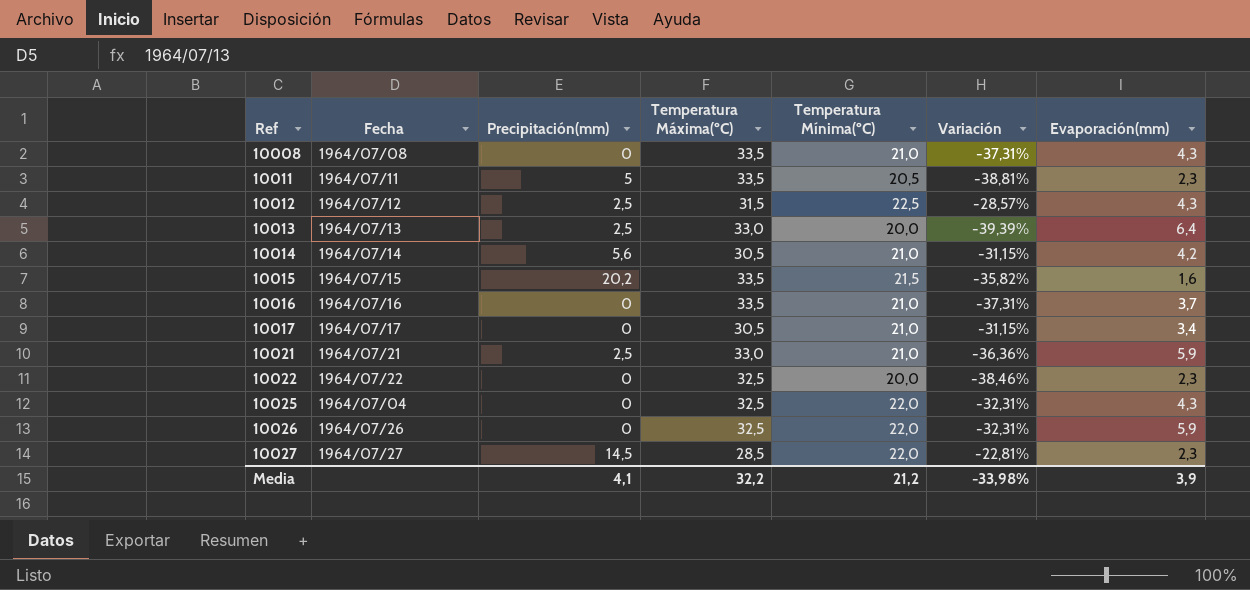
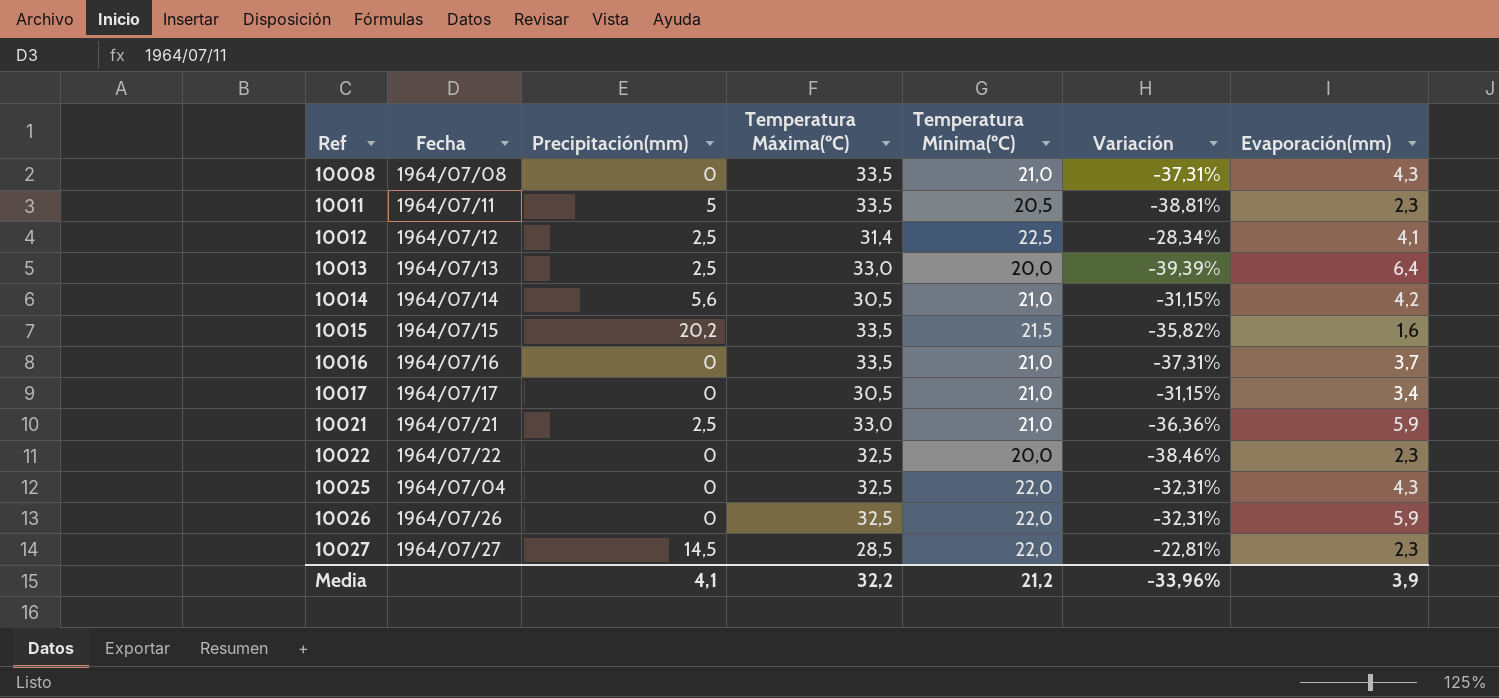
10012 | Temperatura Máxima(ºC): 31,5 -> 31,4
10012 | Variación: -28,57% -> -28,34%
10012 | Evaporación(mm): 4,3 -> 4,1
Media | Variación: -33,98% -> -33,96%

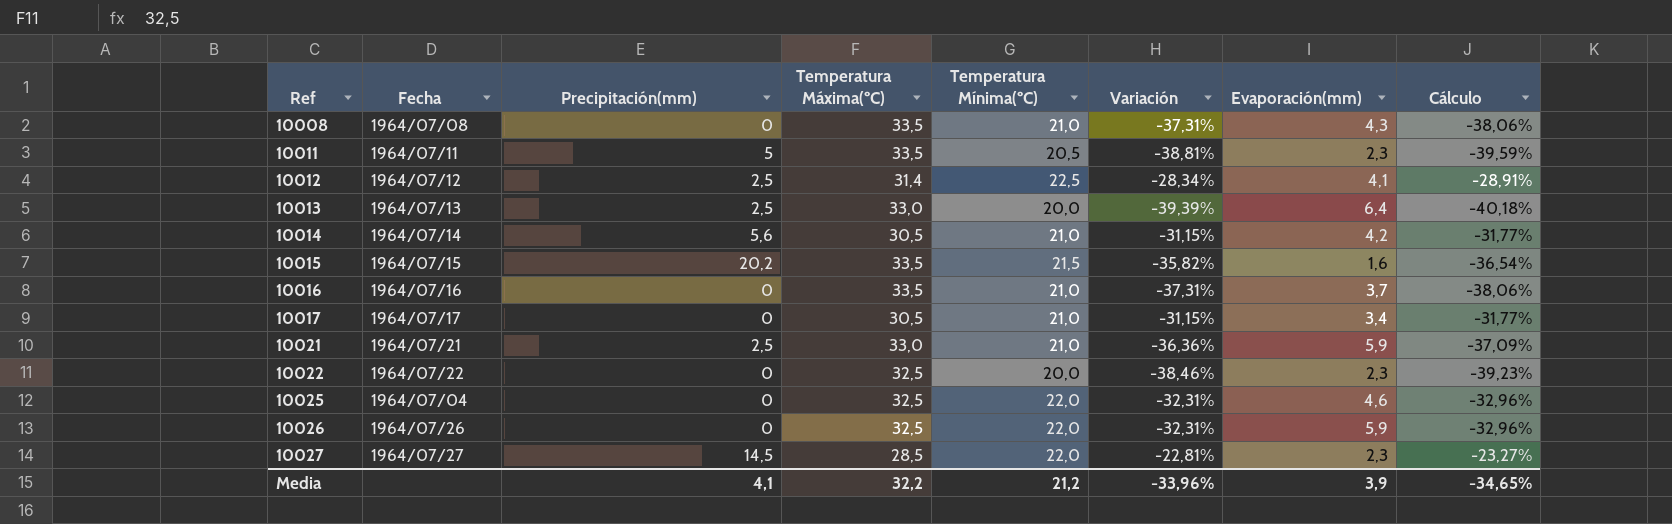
column Cálculo | formula: none -> [Variación] * 1,02
10025 | Evaporación(mm): 4,3 -> 4,6

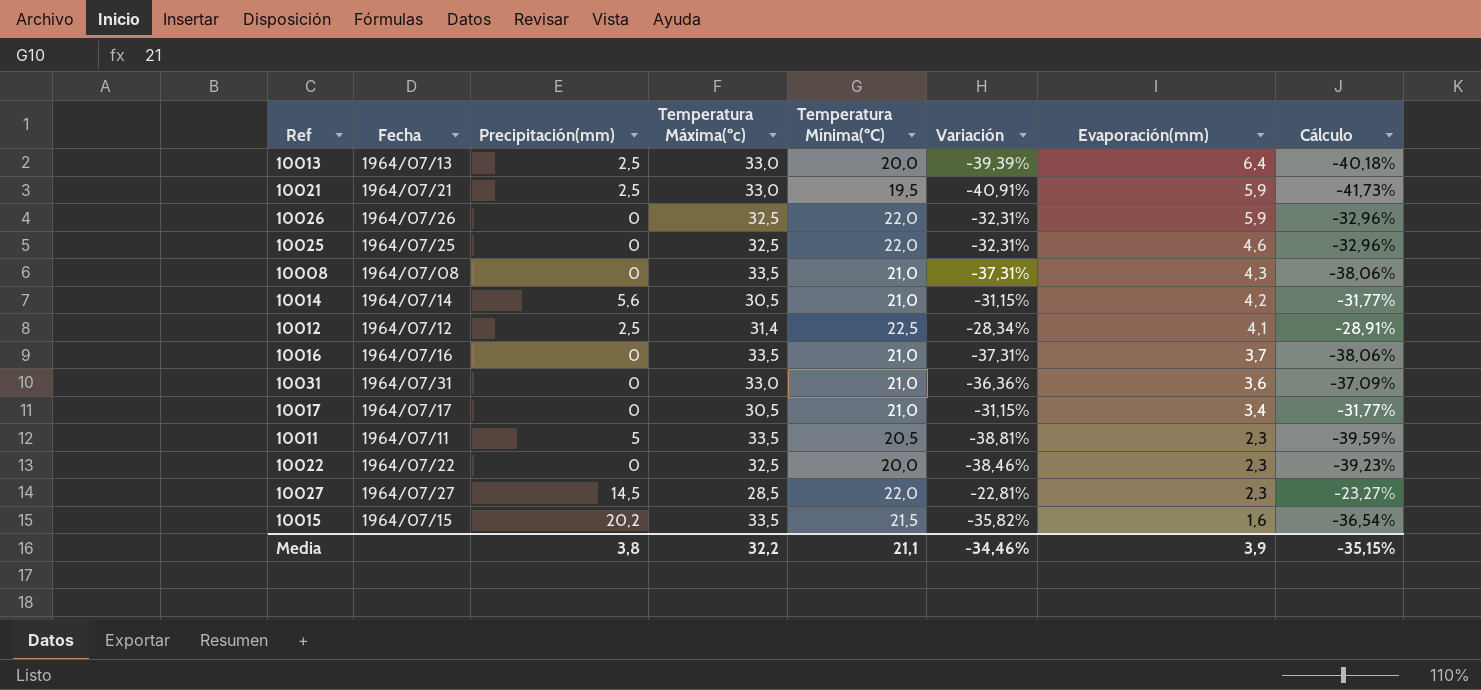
row order: Ref ascending -> Evaporación(mm) descending
column name: Temperatura Máxima(ºC) -> Temperatura Máxima(ºc)
10021 | Temperatura Mínima(ºC): 21,0 -> 19,5
10021 | Variación: -36,36% -> -40,91%
10021 | Cálculo: -37,09% -> -41,73%
10025 | Fecha: 1964/07/04 -> 1964/07/25
row 10031: none -> 1964/07/31 | 0 | 33,0 | 21,0 | -36,36% | 3,6 | -37,09%
Media | Precipitación(mm): 4,1 -> 3,8
Media | Temperatura Mínima(ºC): 21,2 -> 21,1
Media | Variación: -33,96% -> -34,46%
Media | Cálculo: -34,65% -> -35,15%

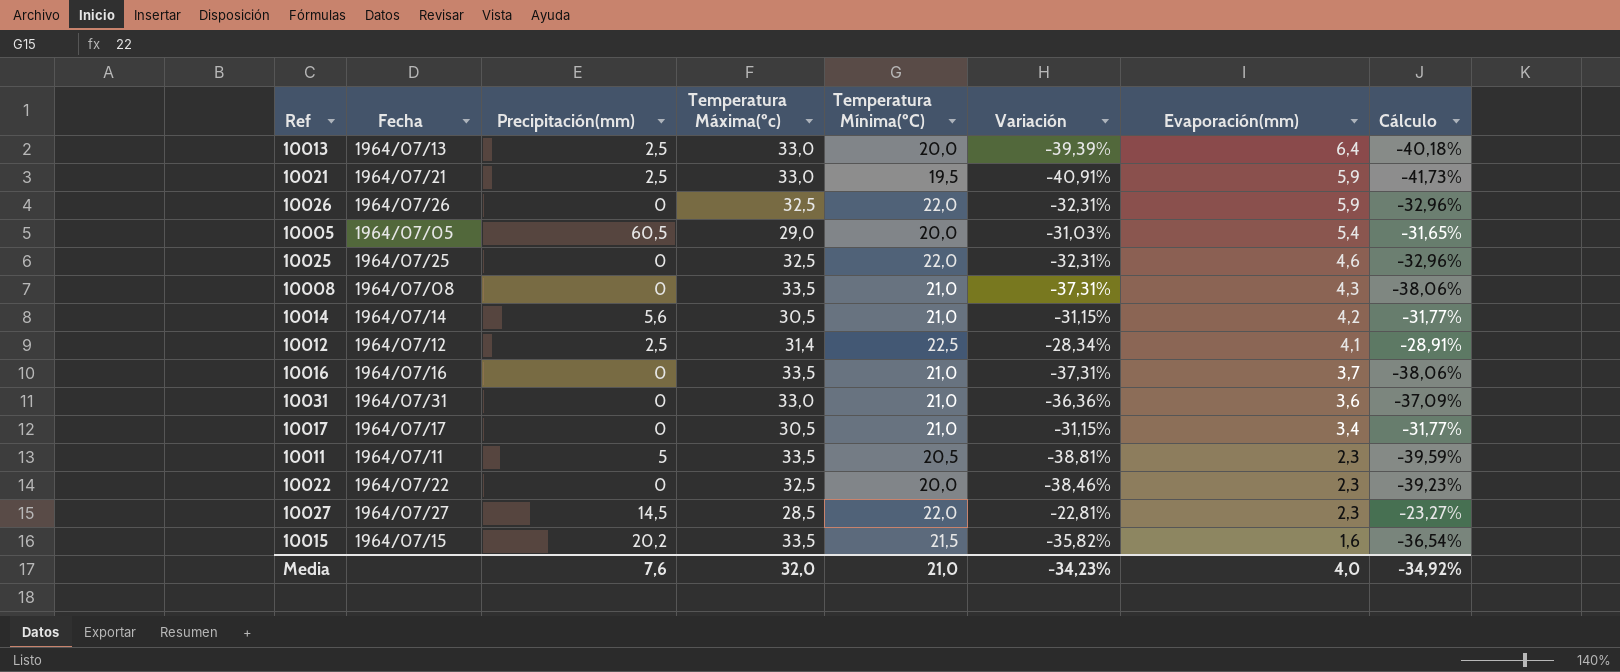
row 10005: none -> 1964/07/05 | 60,5 | 29,0 | 20,0 | -31,03% | 5,4 | -31,65%
Media | Precipitación(mm): 3,8 -> 7,6
Media | Temperatura Máxima(ºc): 32,2 -> 32,0
Media | Temperatura Mínima(ºC): 21,1 -> 21,0
Media | Variación: -34,46% -> -34,23%
Media | Evaporación(mm): 3,9 -> 4,0
Media | Cálculo: -35,15% -> -34,92%

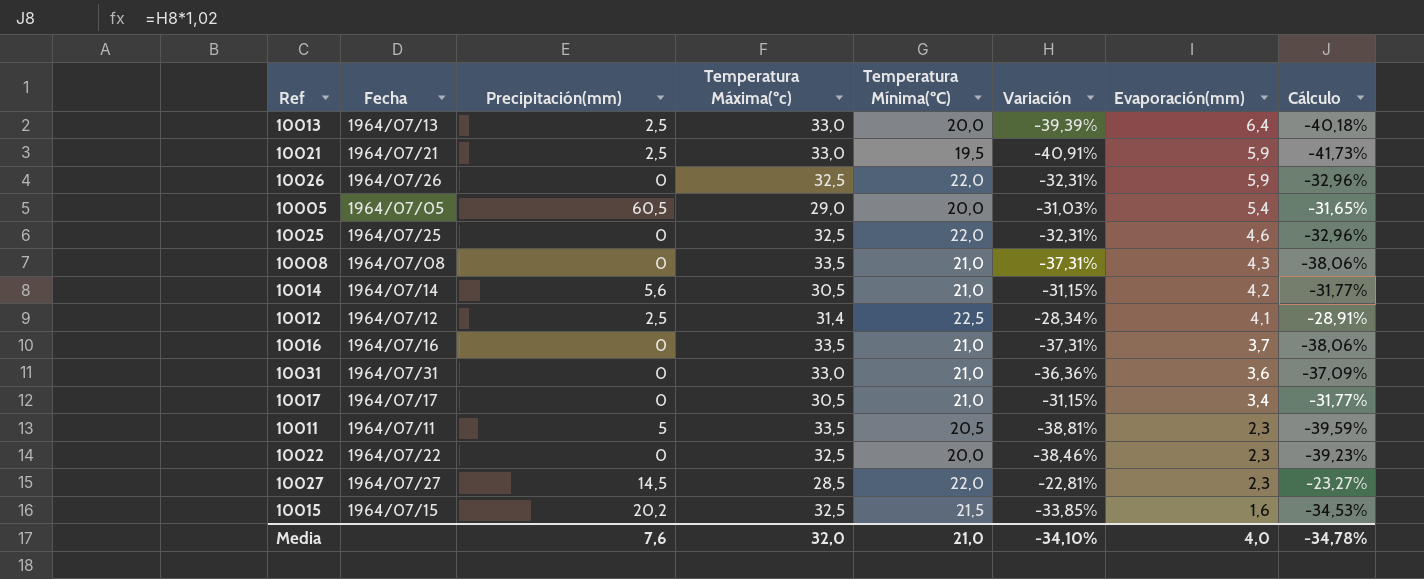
10015 | Temperatura Máxima(ºc): 33,5 -> 32,5
10015 | Variación: -35,82% -> -33,85%
10015 | Cálculo: -36,54% -> -34,53%
Media | Variación: -34,23% -> -34,10%
Media | Cálculo: -34,92% -> -34,78%

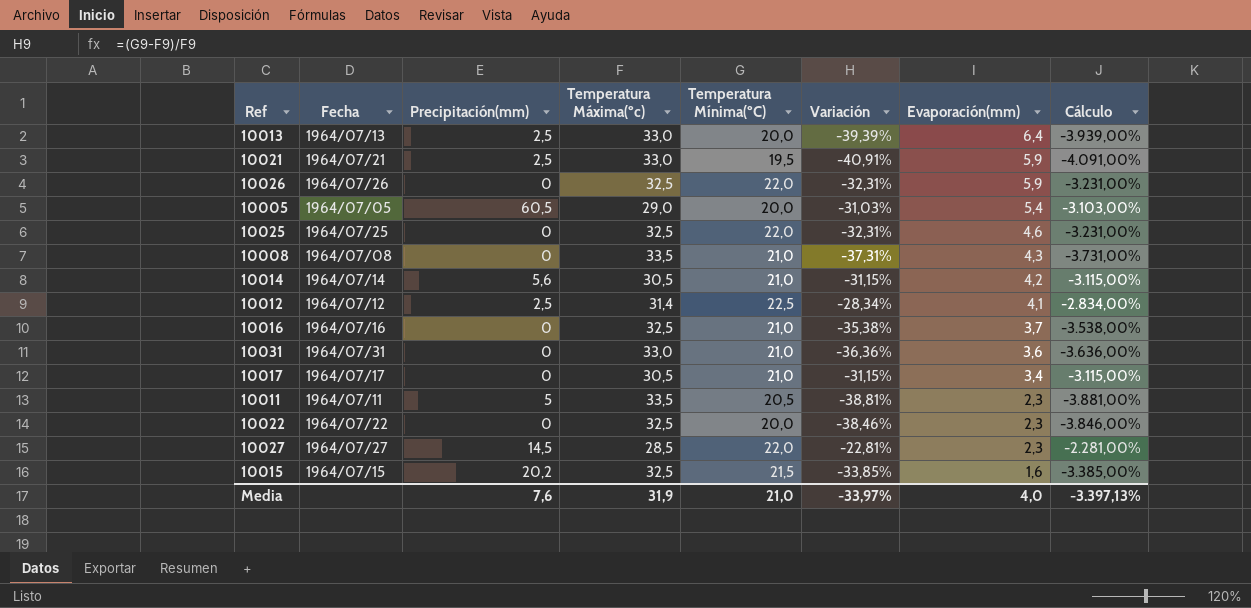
column Cálculo | formula: [Variación] * 1,02 -> [Variación] * 100
10016 | Temperatura Máxima(ºc): 33,5 -> 32,5
10016 | Variación: -37,31% -> -35,38%
Media | Temperatura Máxima(ºc): 32,0 -> 31,9
Media | Variación: -34,10% -> -33,97%
Media | Cálculo: -34,78% -> -3.397,13%

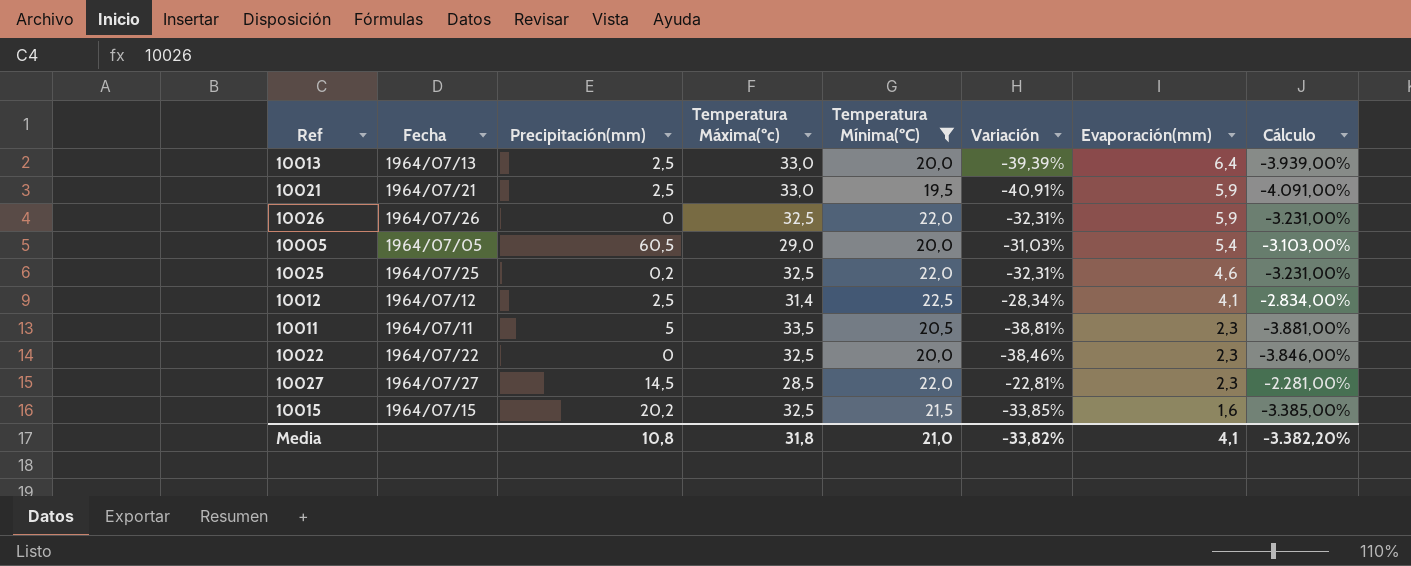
filter: none -> Temperatura Mínima(ºC) != 21,0
10025 | Precipitación(mm): 0 -> 0,2
Media | Precipitación(mm): 7,6 -> 10,8
Media | Temperatura Máxima(ºc): 31,9 -> 31,8
Media | Variación: -33,97% -> -33,82%
Media | Evaporación(mm): 4,0 -> 4,1
Media | Cálculo: -3.397,13% -> -3.382,20%

